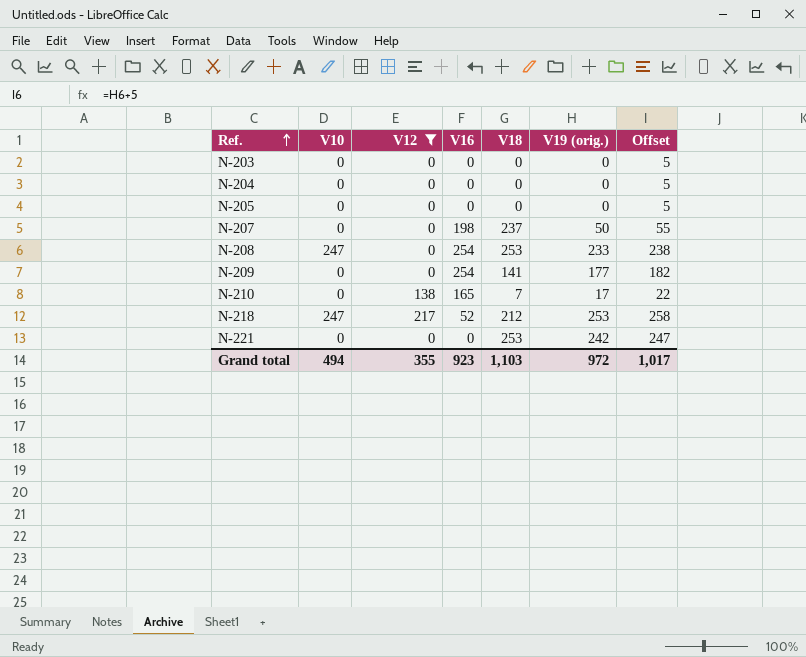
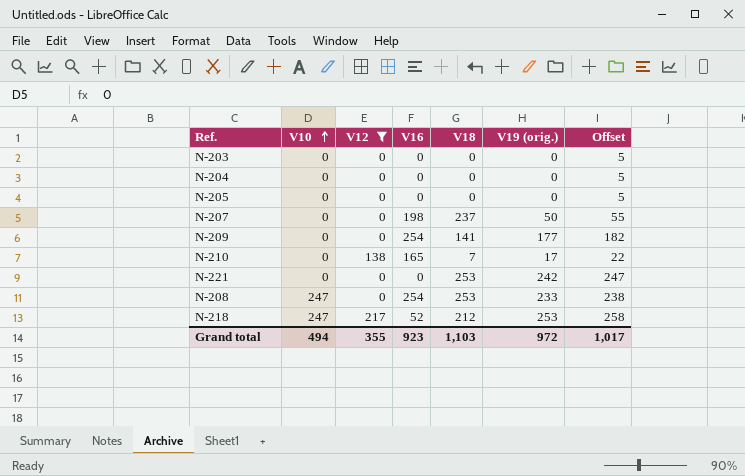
row order: Ref. ascending -> V10 ascending

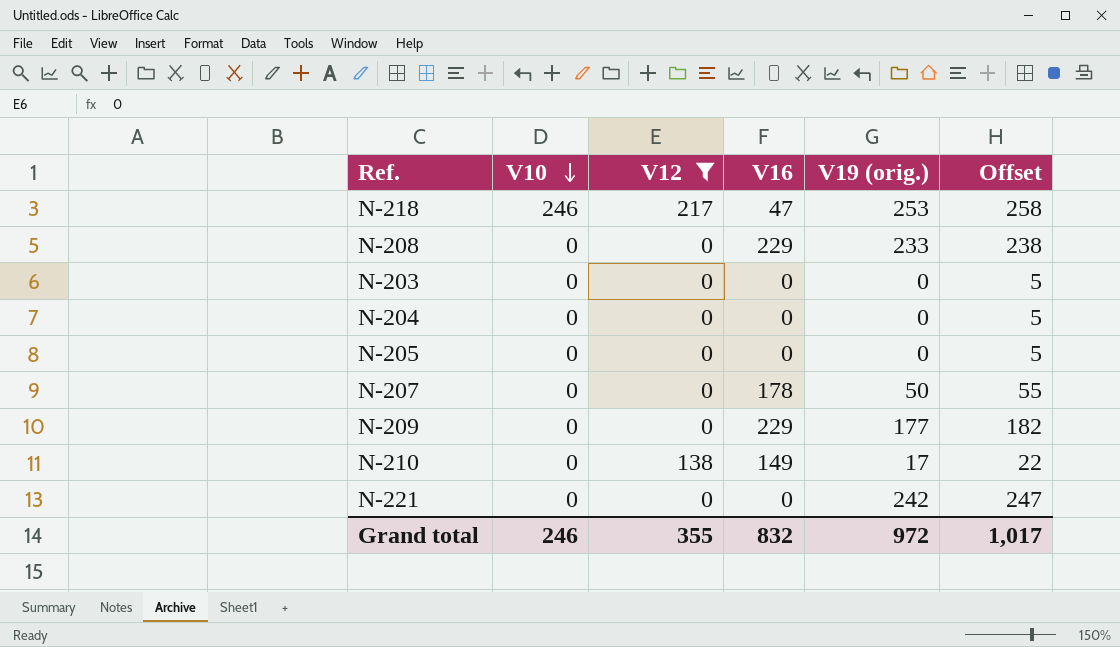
row order: V10 ascending -> V10 descending
column V18 | position: 5 -> none
N-218 | V10: 247 -> 246
N-218 | V16: 52 -> 47
N-208 | V10: 247 -> 0
N-208 | V16: 254 -> 229
N-207 | V16: 198 -> 178
N-209 | V16: 254 -> 229
N-210 | V16: 165 -> 149
Grand total | V10: 494 -> 246
Grand total | V16: 923 -> 832

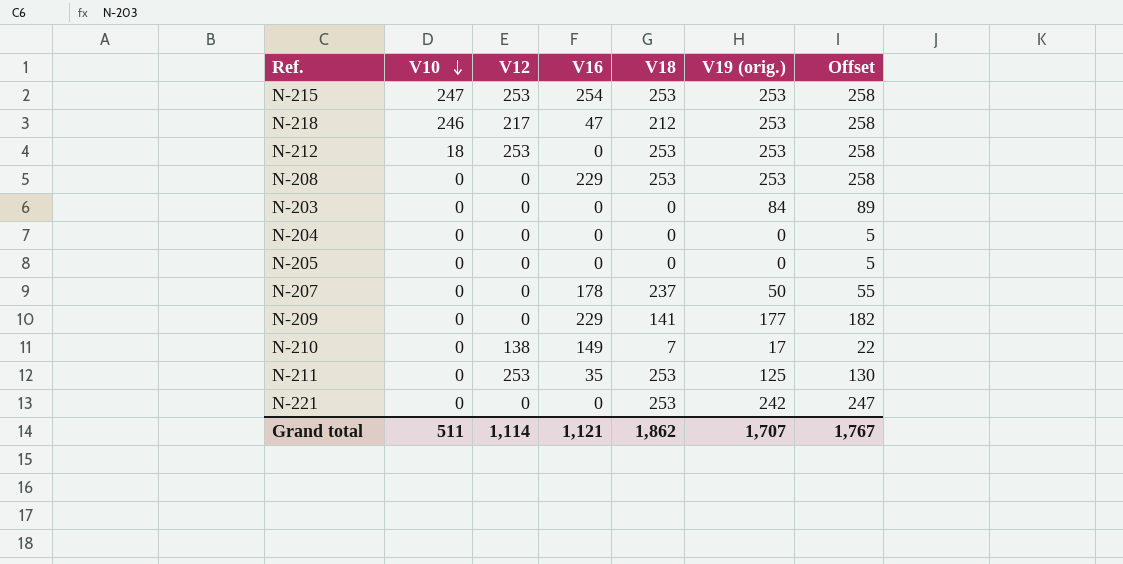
filter: V12 != 253 -> none
column V18 | position: none -> 5
N-208 | V19 (orig.): 233 -> 253
N-208 | Offset: 238 -> 258
N-203 | V19 (orig.): 0 -> 84
N-203 | Offset: 5 -> 89
Grand total | V10: 246 -> 511
Grand total | V12: 355 -> 1,114
Grand total | V16: 832 -> 1,121
Grand total | V19 (orig.): 972 -> 1,707
Grand total | Offset: 1,017 -> 1,767

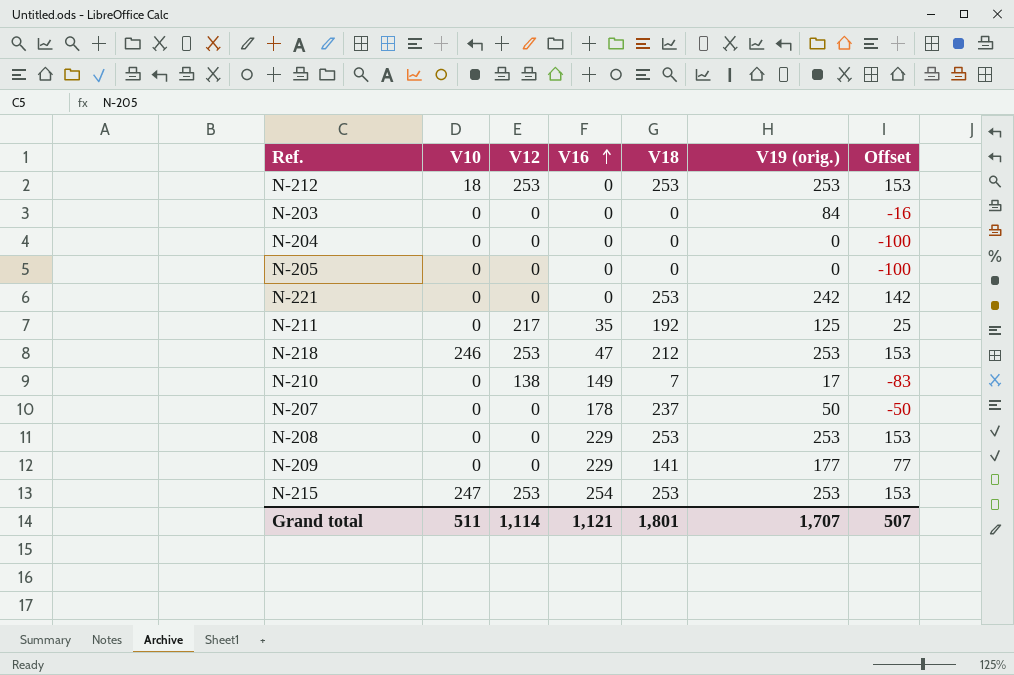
row order: V10 descending -> V16 ascending
column Offset | formula: [V19 (orig.)] + 5 -> [V19 (orig.)] - 100
N-211 | V12: 253 -> 217
N-211 | V18: 253 -> 192
N-218 | V12: 217 -> 253
Grand total | V18: 1,862 -> 1,801
Grand total | Offset: 1,767 -> 507

